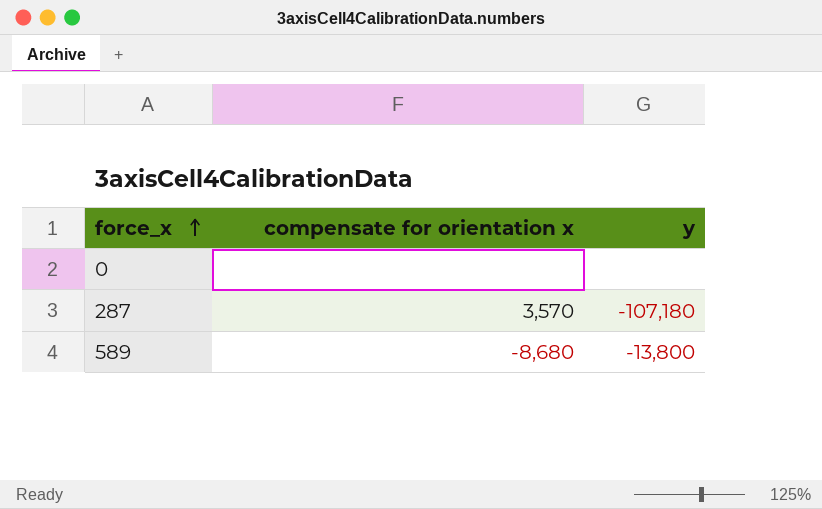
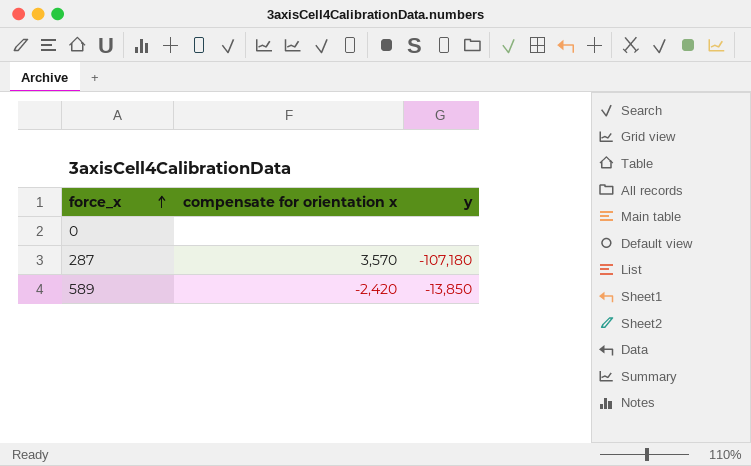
589 | compensate for orientation x: -8,680 -> -2,420
589 | y: -13,800 -> -13,850

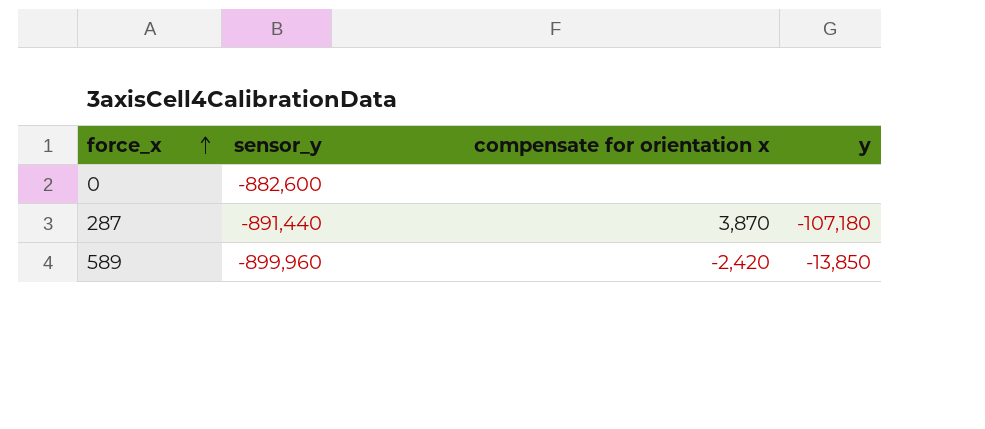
column sensor_y | position: none -> 2
287 | compensate for orientation x: 3,570 -> 3,870

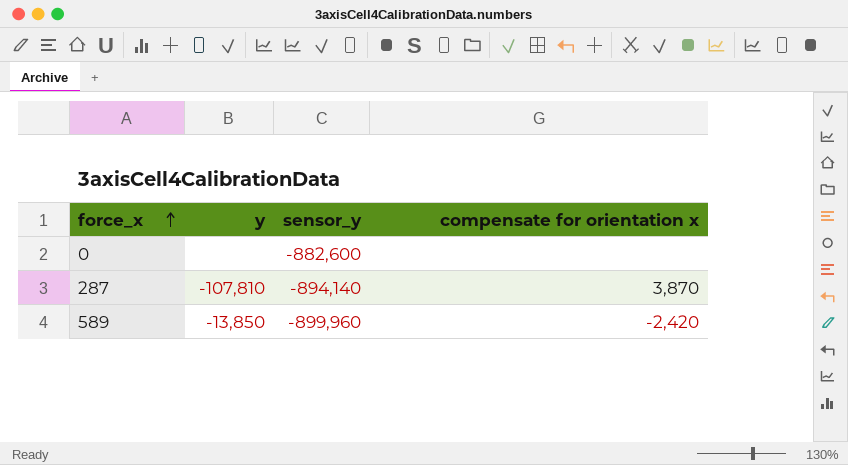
column y | position: 4 -> 2
287 | y: -107,180 -> -107,810
287 | sensor_y: -891,440 -> -894,140

